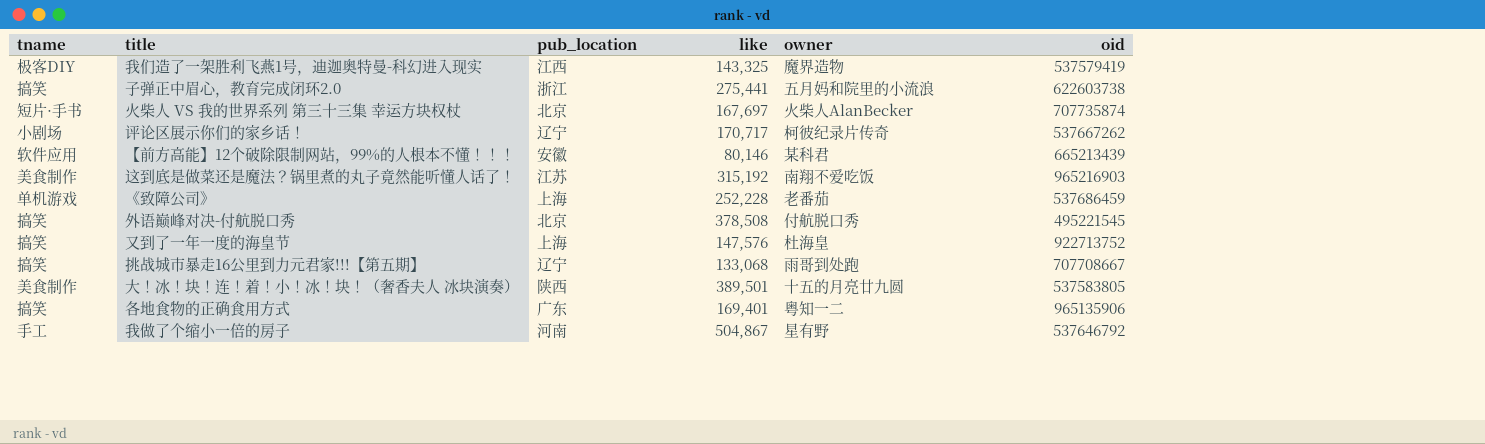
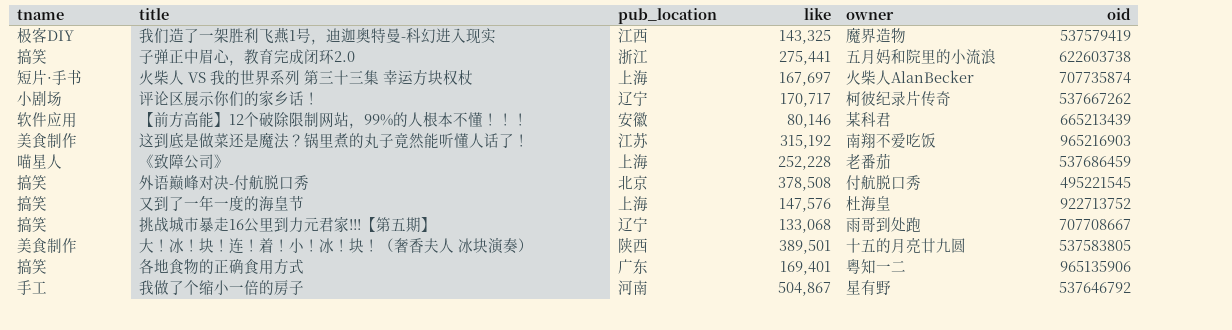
火柴人 VS 我的世界系列 第三十三集 幸运方块权杖 | pub_location: 北京 -> 上海
《致障公司》 | tname: 单机游戏 -> 喵星人

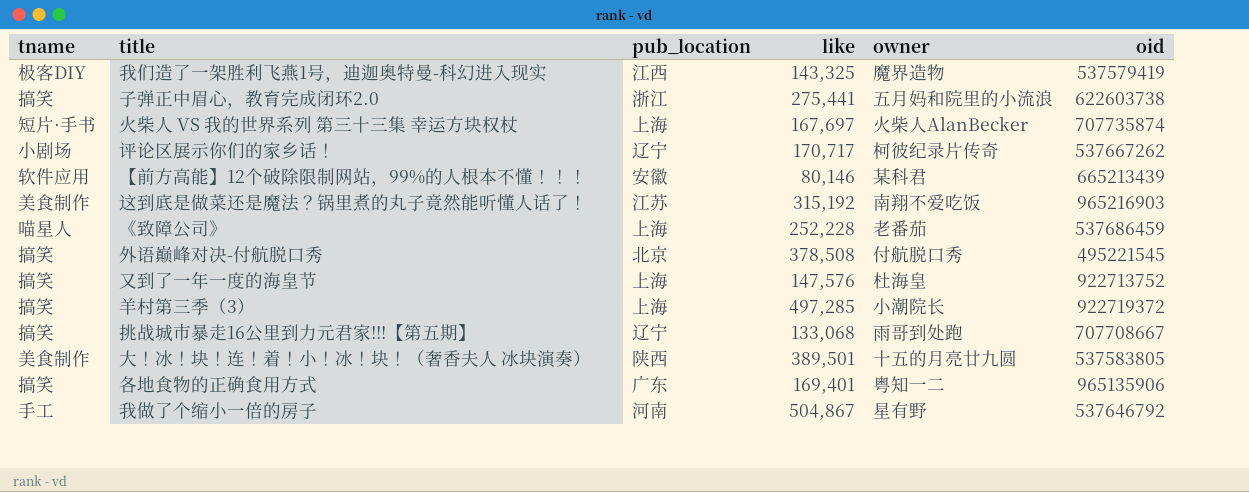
row 羊村第三季（3）: none -> 搞笑 | 上海 | 497,285 | 小潮院长 | 922719372

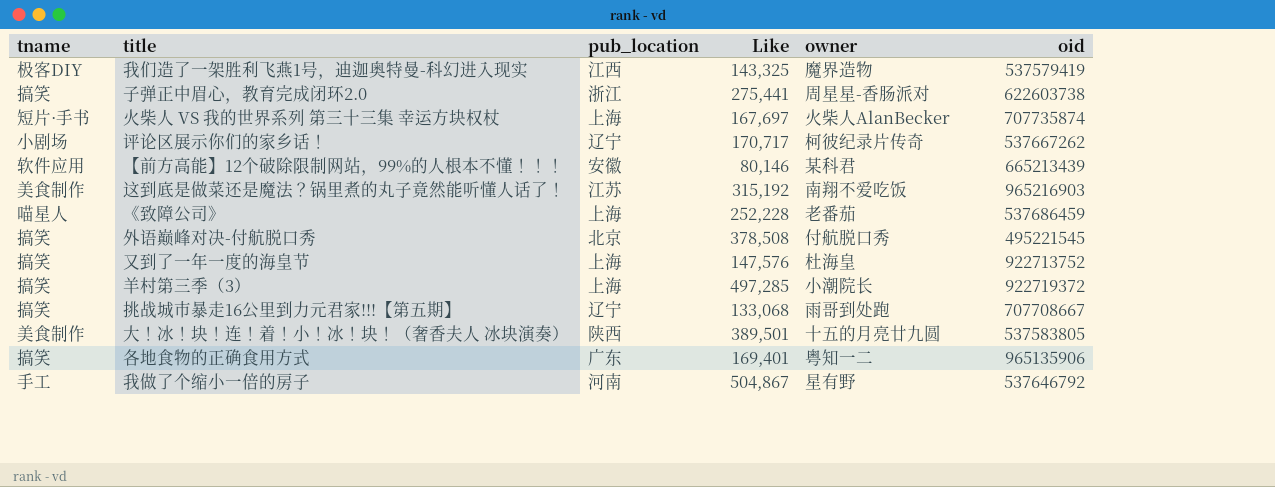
column name: like -> Like
子弹正中眉心，教育完成闭环2.0 | owner: 五月妈和院里的小流浪 -> 周星星-香肠派对

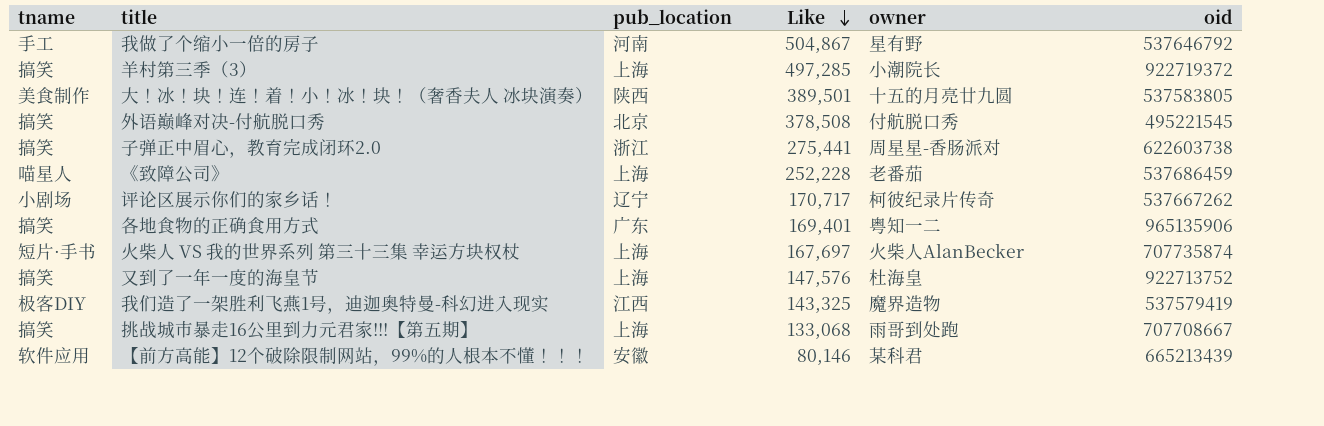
row order: none -> Like descending
row 这到底是做菜还是魔法？锅里煮的丸子竟然能听懂人话了！: 美食制作 | 江苏 | 315,192 | 南翔不爱吃饭 | 965216903 -> none
挑战城市暴走16公里到力元君家!!!【第五期】 | pub_location: 辽宁 -> 上海

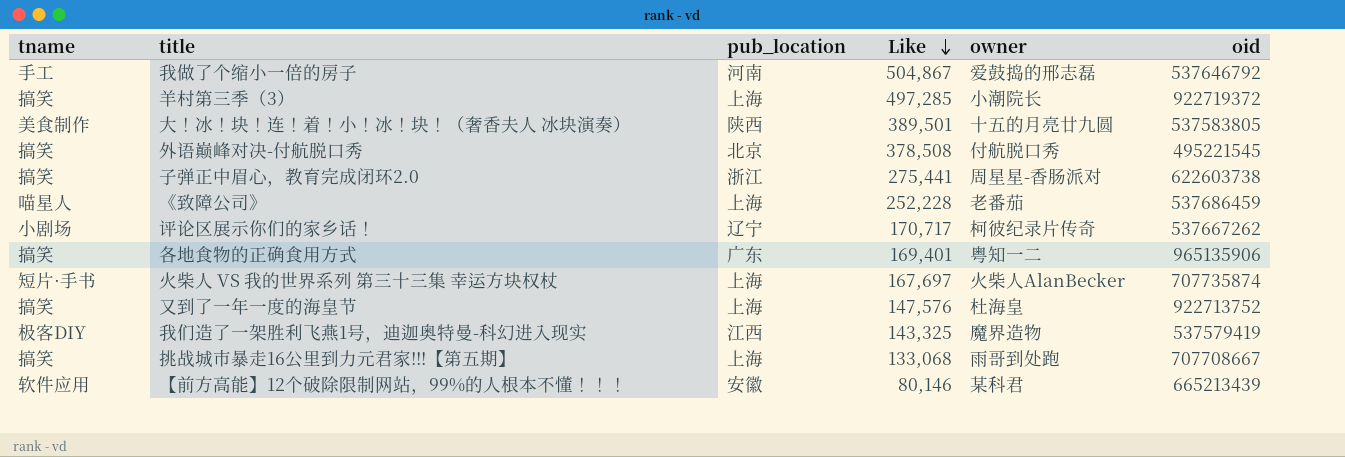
我做了个缩小一倍的房子 | owner: 星有野 -> 爱鼓捣的邢志磊

